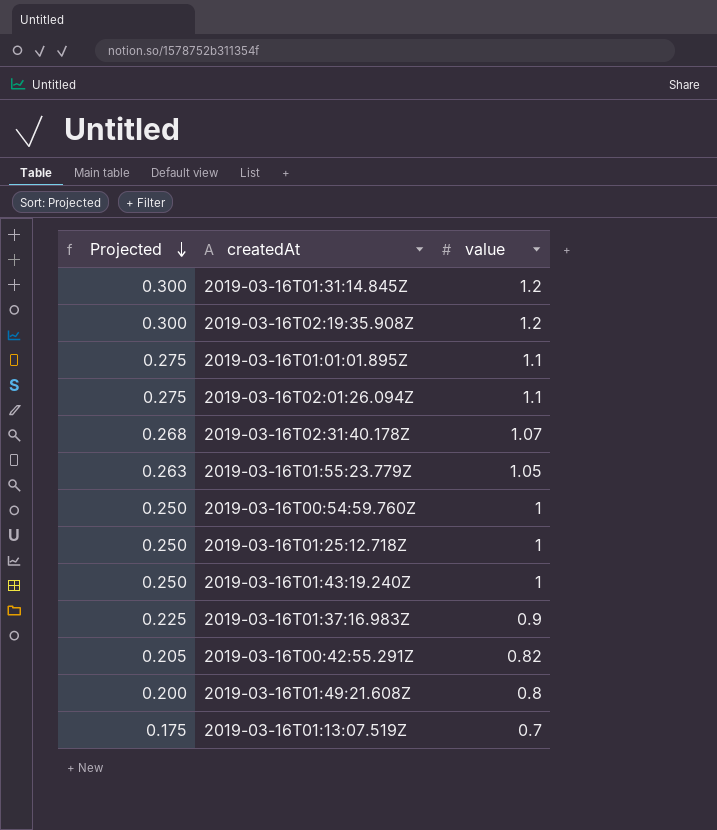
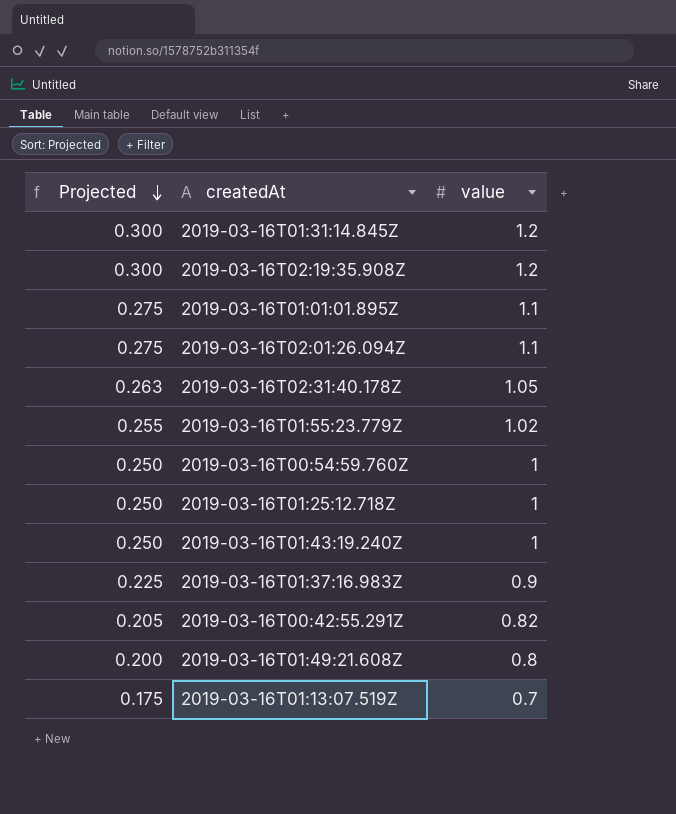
2019-03-16T02:31:40.178Z | Projected: 0.268 -> 0.263
2019-03-16T02:31:40.178Z | value: 1.07 -> 1.05
2019-03-16T01:55:23.779Z | Projected: 0.263 -> 0.255
2019-03-16T01:55:23.779Z | value: 1.05 -> 1.02

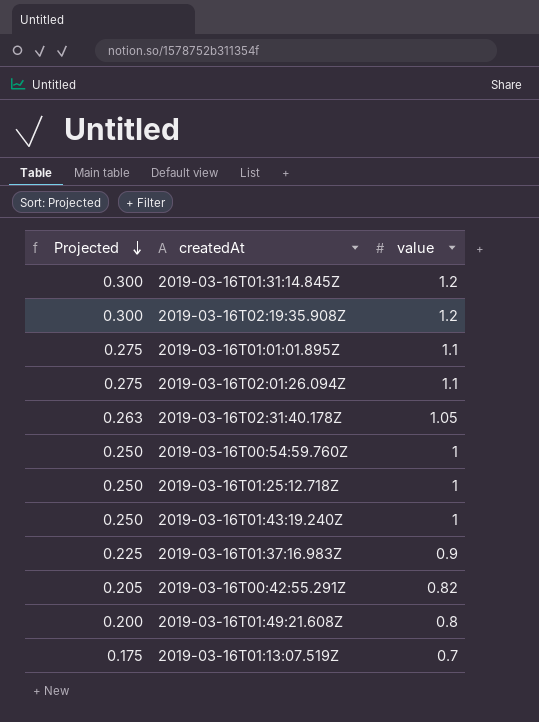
row 2019-03-16T01:55:23.779Z: 0.255 | 1.02 -> none

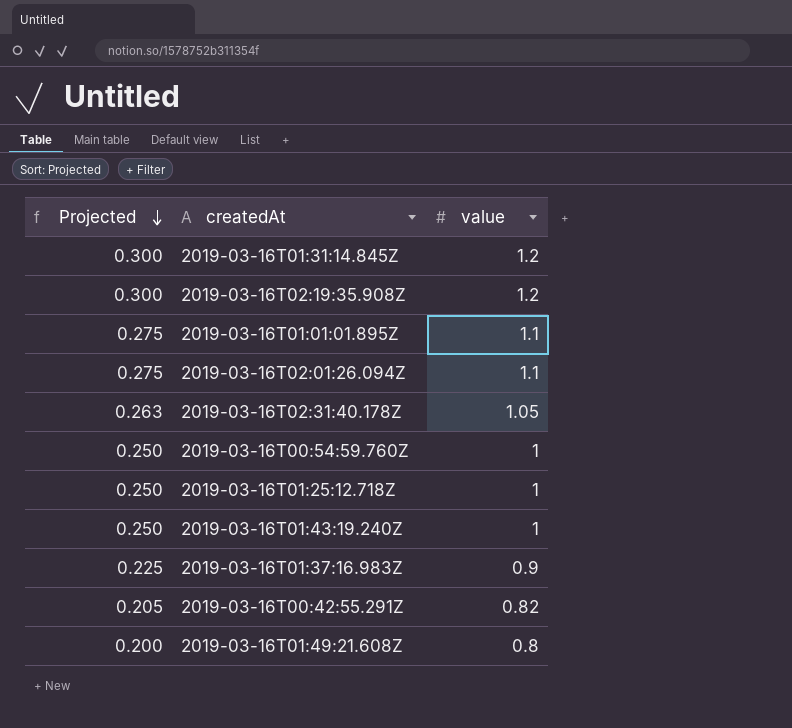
row 2019-03-16T01:13:07.519Z: 0.175 | 0.7 -> none

